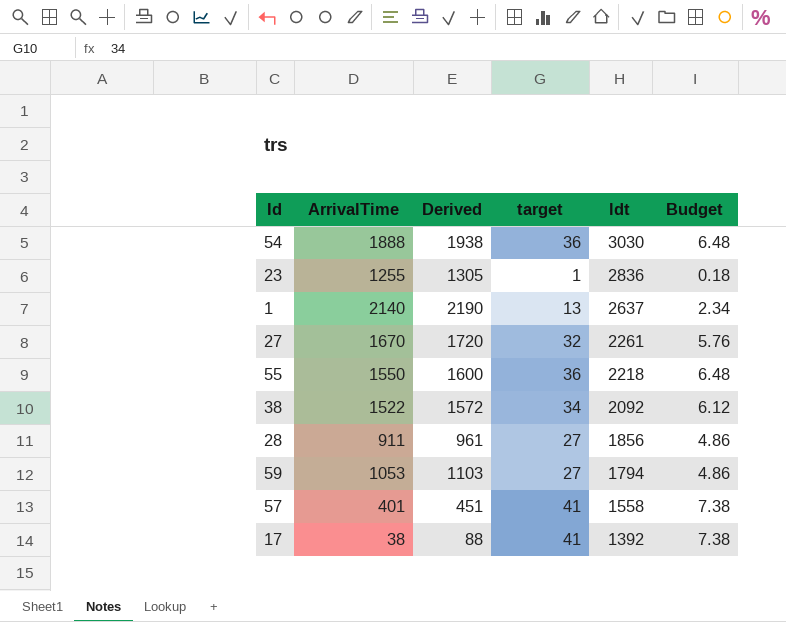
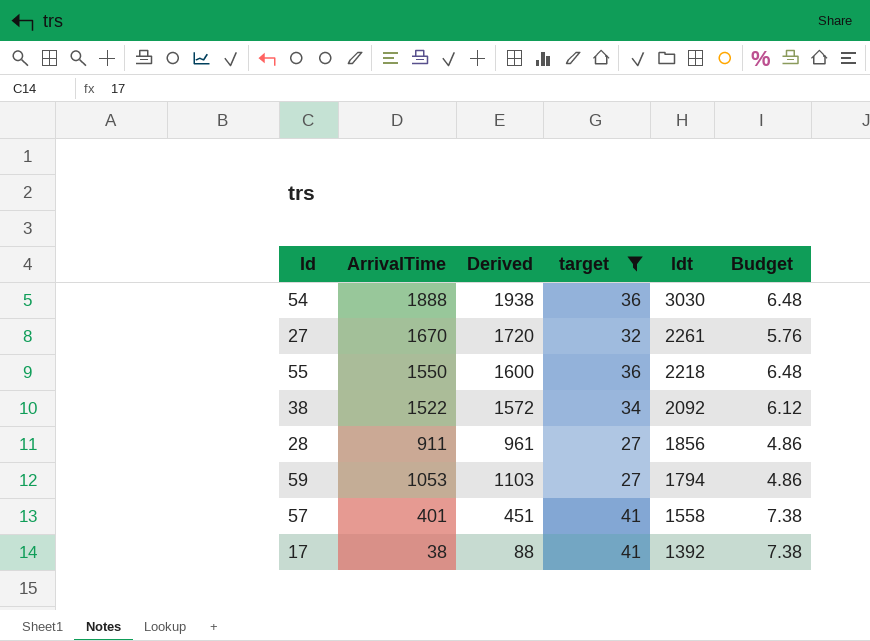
filter: none -> target >= 27

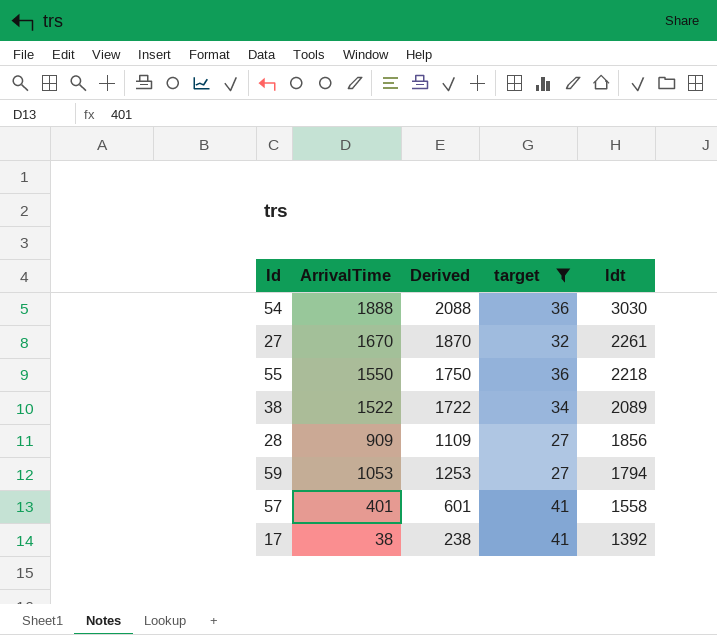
column Budget | formula: [target] * 0.18 -> none
column Derived | formula: [ArrivalTime] + 50 -> [ArrivalTime] + 200
38 | ldt: 2092 -> 2089
28 | ArrivalTime: 911 -> 909

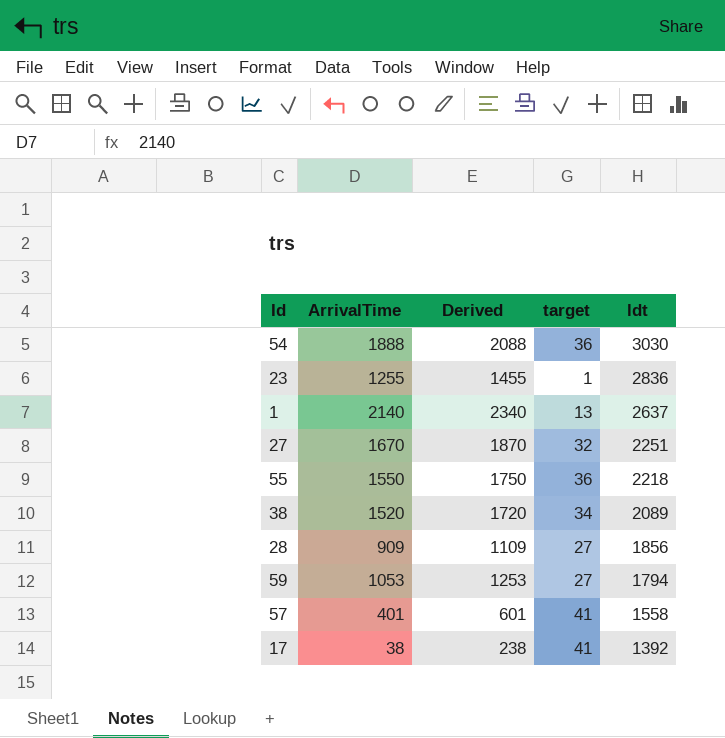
filter: target >= 27 -> none
27 | ldt: 2261 -> 2251
38 | ArrivalTime: 1522 -> 1520
38 | Derived: 1722 -> 1720

